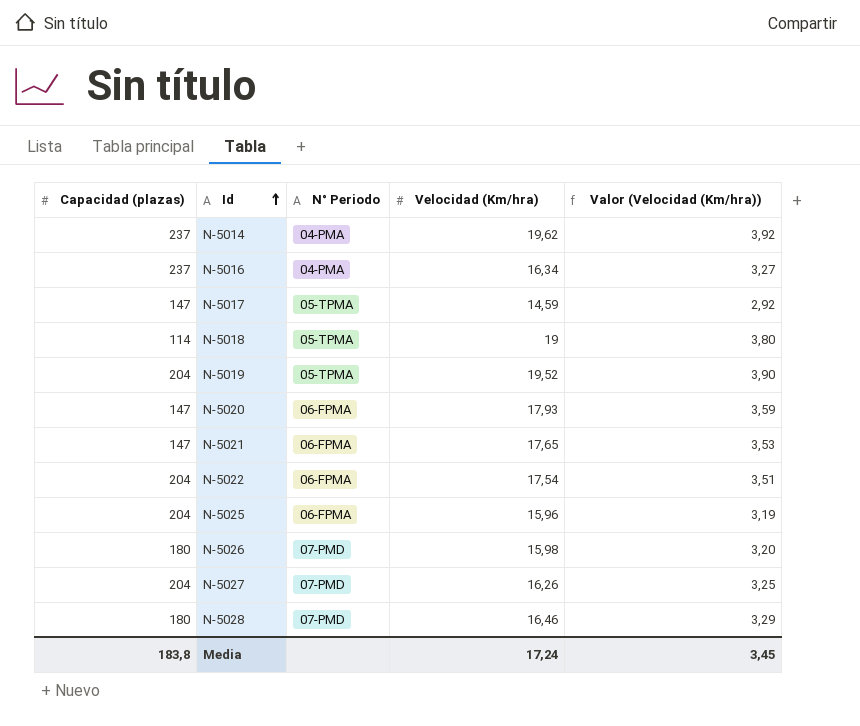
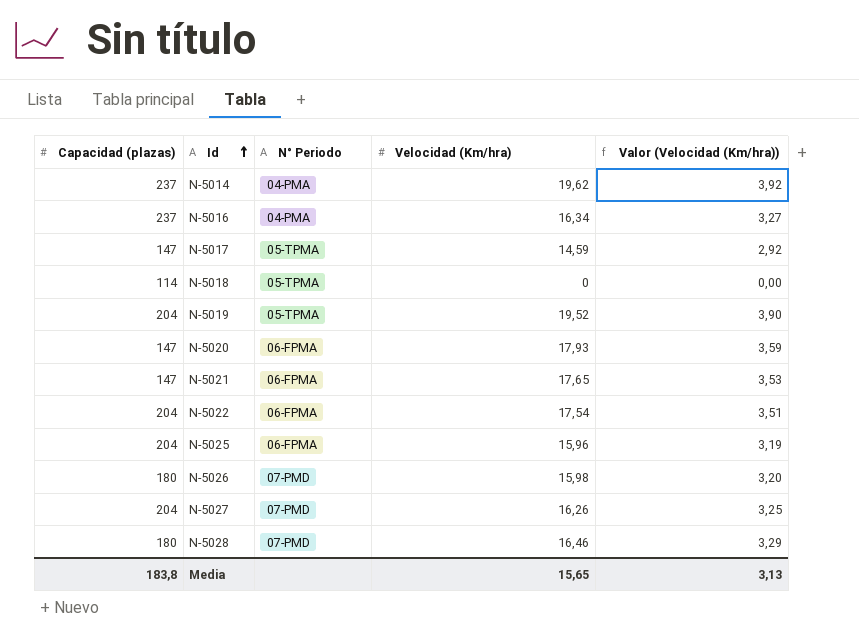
N-5018 | Velocidad (Km/hra): 19 -> 0
N-5018 | Valor (Velocidad (Km/hra)): 3,80 -> 0,00
Media | Velocidad (Km/hra): 17,24 -> 15,65
Media | Valor (Velocidad (Km/hra)): 3,45 -> 3,13

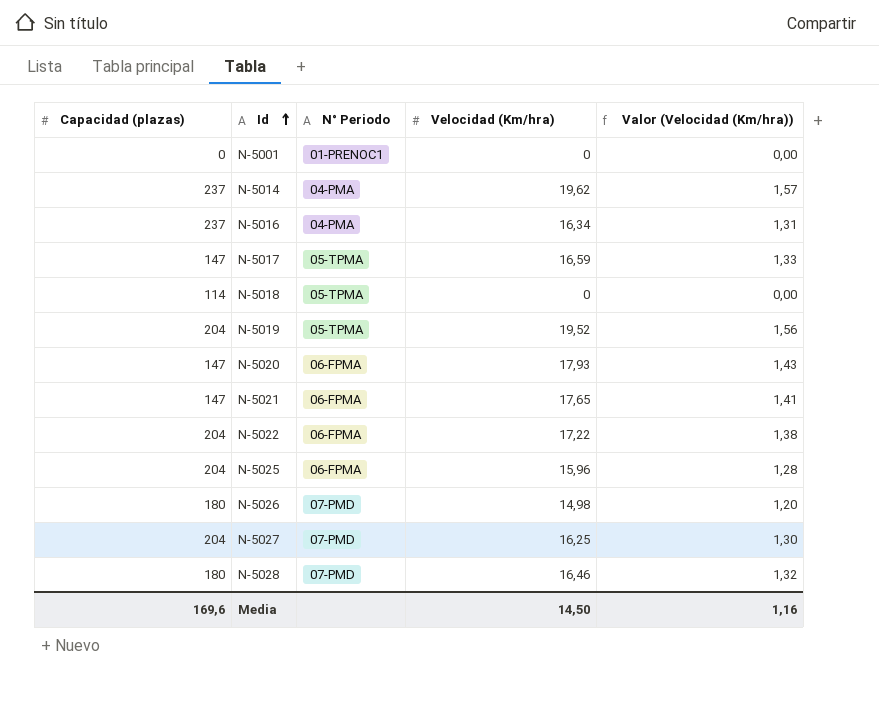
column Valor (Velocidad (Km/hra)) | formula: [Velocidad (Km/hra)] * 0,2 -> [Velocidad (Km/hra)] * 0,08
row N-5001: none -> 0 | 01-PRENOC1 | 0 | 0,00
N-5017 | Velocidad (Km/hra): 14,59 -> 16,59
N-5022 | Velocidad (Km/hra): 17,54 -> 17,22
N-5026 | Velocidad (Km/hra): 15,98 -> 14,98
N-5027 | Velocidad (Km/hra): 16,26 -> 16,25
Media | Capacidad (plazas): 183,8 -> 169,6
Media | Velocidad (Km/hra): 15,65 -> 14,50
Media | Valor (Velocidad (Km/hra)): 3,13 -> 1,16

